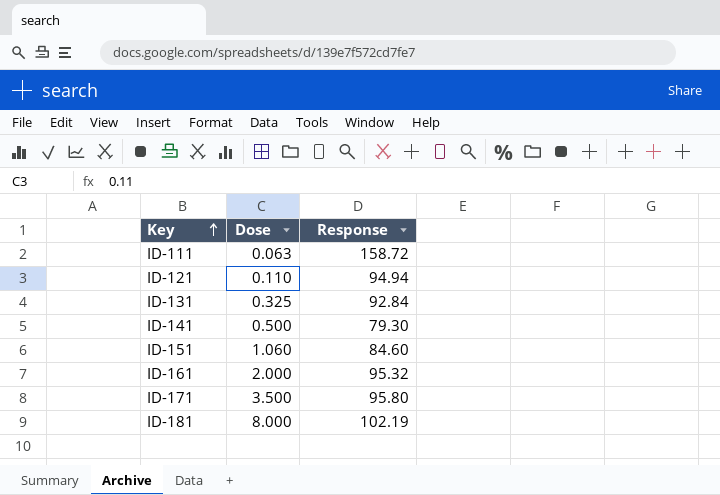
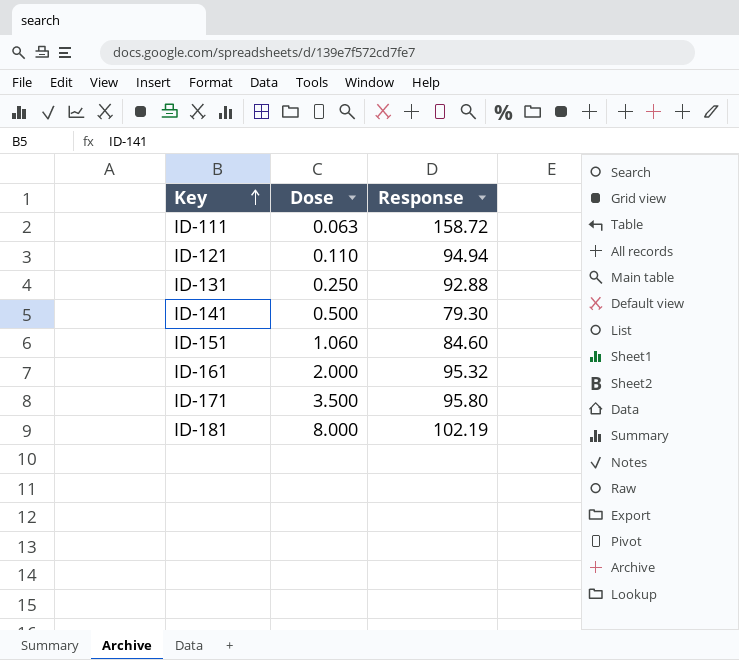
ID-131 | Dose: 0.325 -> 0.250
ID-131 | Response: 92.84 -> 92.88

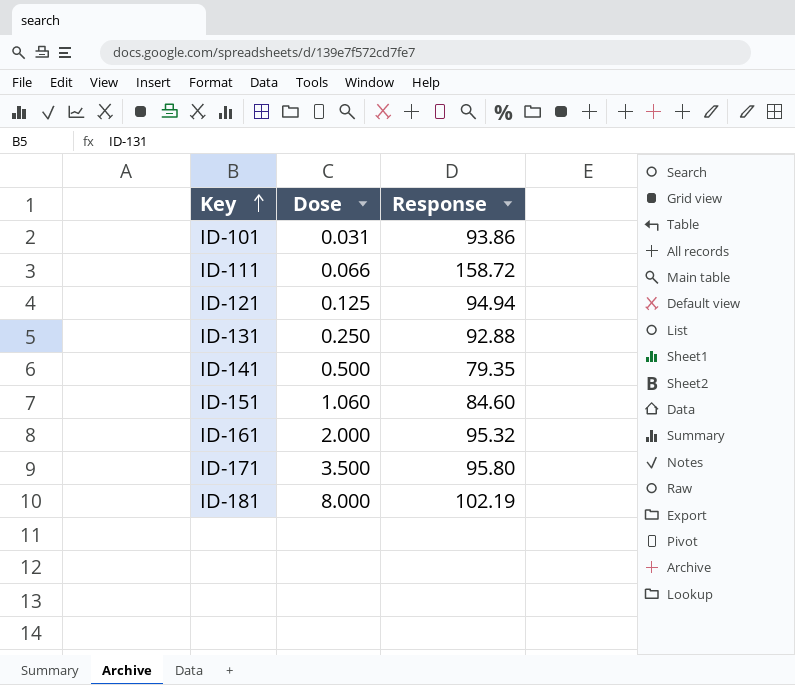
row ID-101: none -> 0.031 | 93.86
ID-111 | Dose: 0.063 -> 0.066
ID-121 | Dose: 0.110 -> 0.125
ID-141 | Response: 79.30 -> 79.35

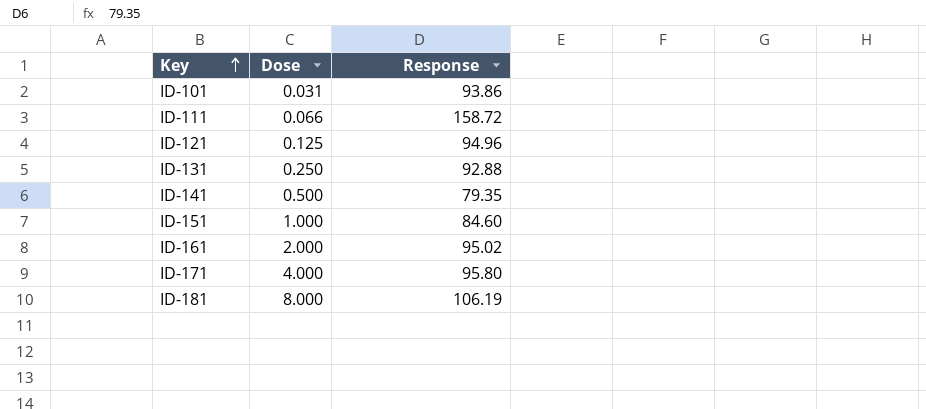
ID-121 | Response: 94.94 -> 94.96
ID-151 | Dose: 1.060 -> 1.000
ID-161 | Response: 95.32 -> 95.02
ID-171 | Dose: 3.500 -> 4.000
ID-181 | Response: 102.19 -> 106.19

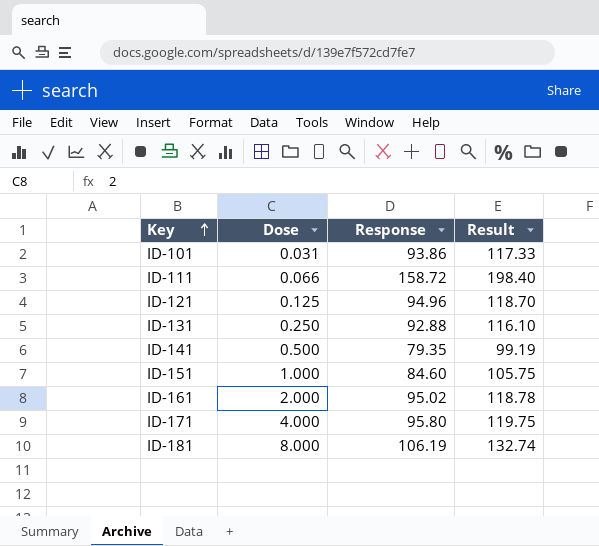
column Result | formula: none -> [Response] * 1.25

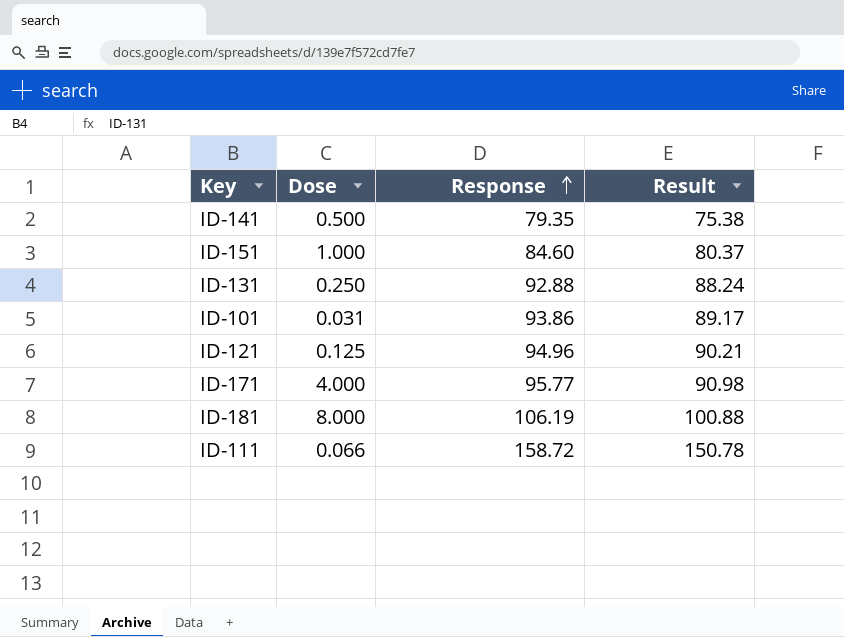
row order: Key ascending -> Response ascending
column Result | formula: [Response] * 1.25 -> [Response] * 0.95
row ID-161: 2.000 | 95.02 | 118.78 -> none
ID-171 | Response: 95.80 -> 95.77

